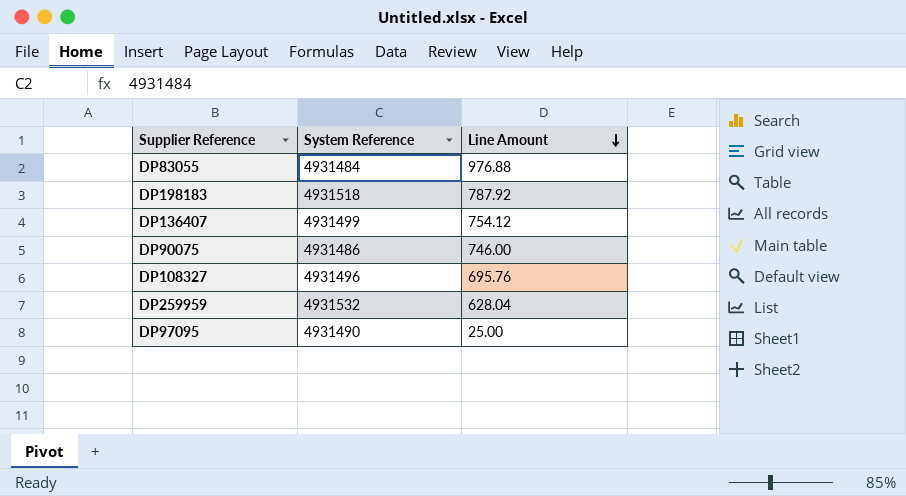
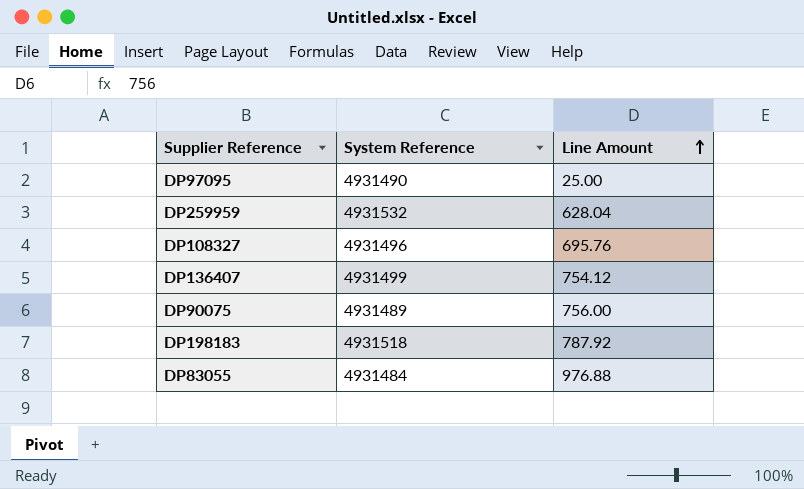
row order: Line Amount descending -> Line Amount ascending
DP90075 | System Reference: 4931486 -> 4931489
DP90075 | Line Amount: 746.00 -> 756.00

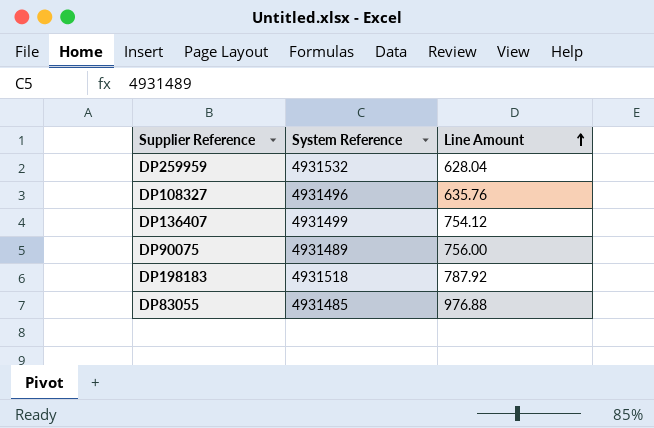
row DP97095: 4931490 | 25.00 -> none
DP108327 | Line Amount: 695.76 -> 635.76
DP83055 | System Reference: 4931484 -> 4931485

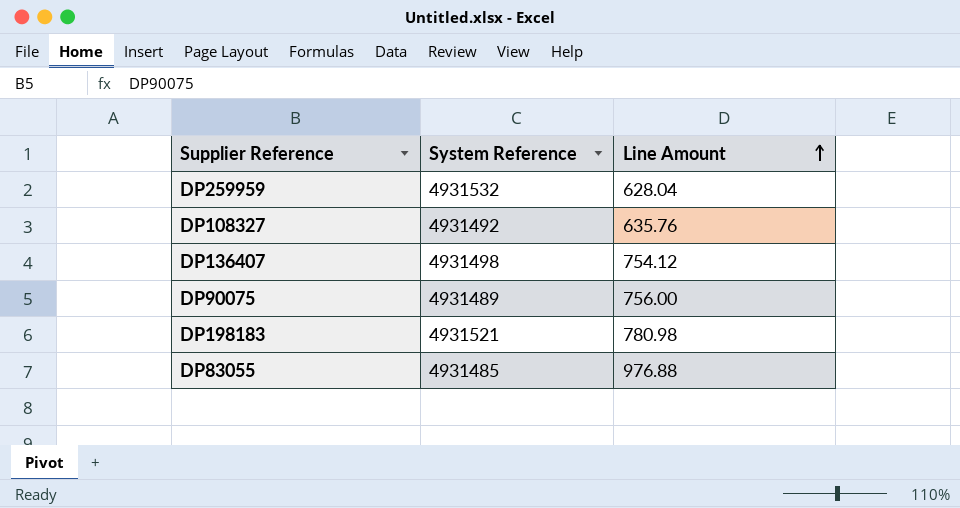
DP108327 | System Reference: 4931496 -> 4931492
DP136407 | System Reference: 4931499 -> 4931498
DP198183 | System Reference: 4931518 -> 4931521
DP198183 | Line Amount: 787.92 -> 780.98

